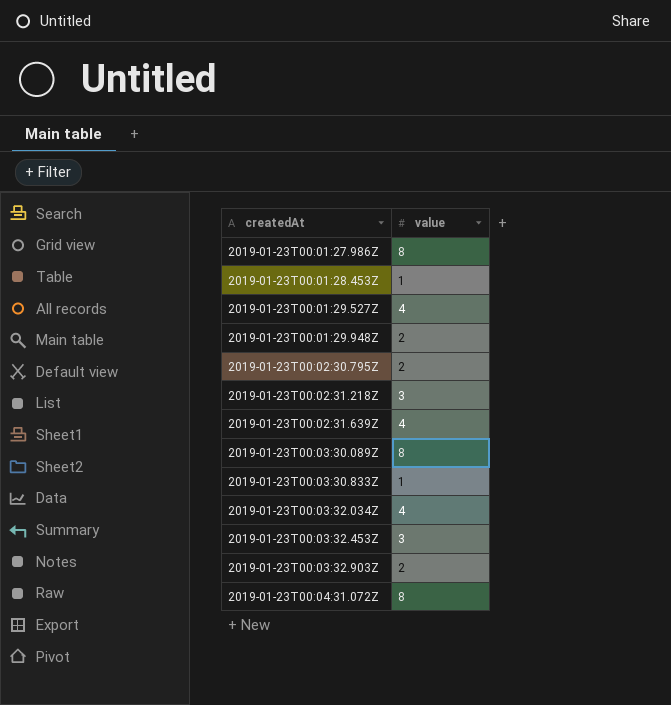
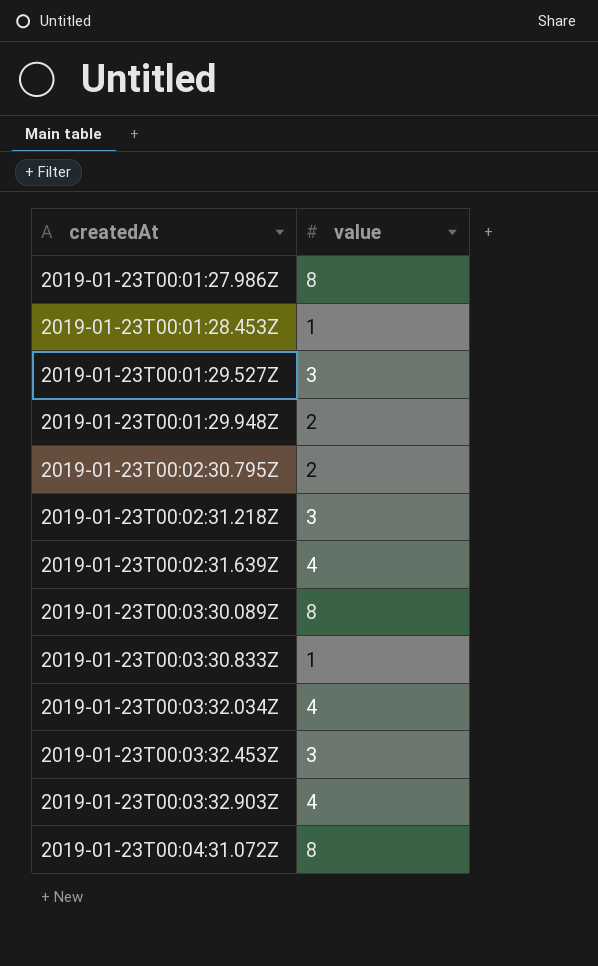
2019-01-23T00:01:29.527Z | value: 4 -> 3
2019-01-23T00:03:32.903Z | value: 2 -> 4

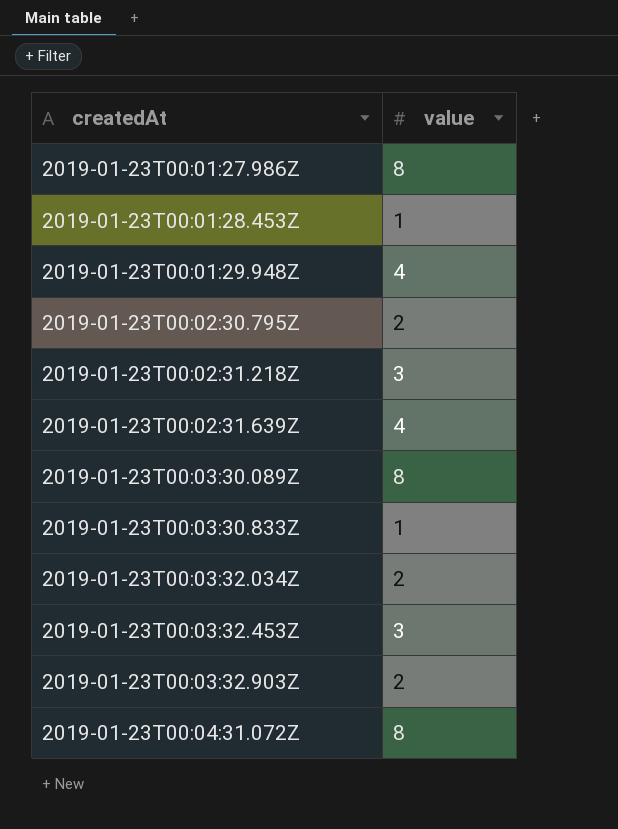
row 2019-01-23T00:01:29.527Z: 3 -> none
2019-01-23T00:01:29.948Z | value: 2 -> 4
2019-01-23T00:03:32.034Z | value: 4 -> 2
2019-01-23T00:03:32.903Z | value: 4 -> 2

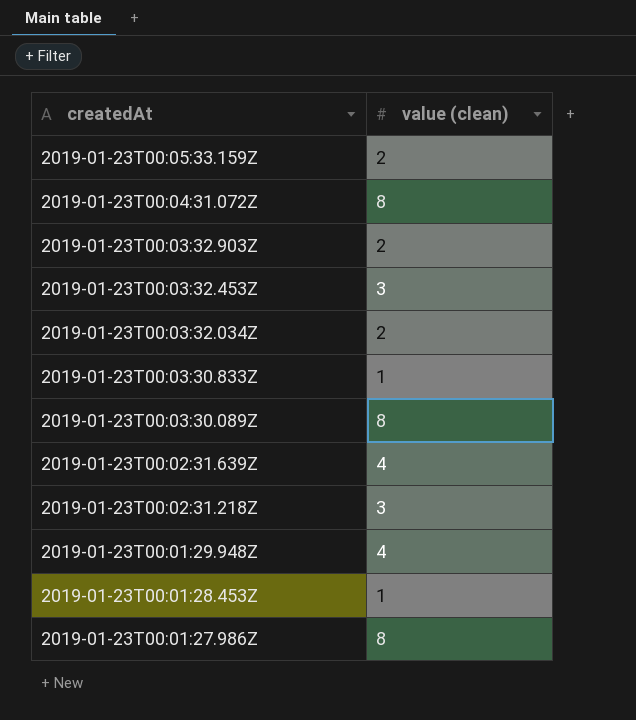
row order: createdAt ascending -> createdAt descending
column name: value -> value (clean)
row 2019-01-23T00:02:30.795Z: 2 -> none
row 2019-01-23T00:05:33.159Z: none -> 2

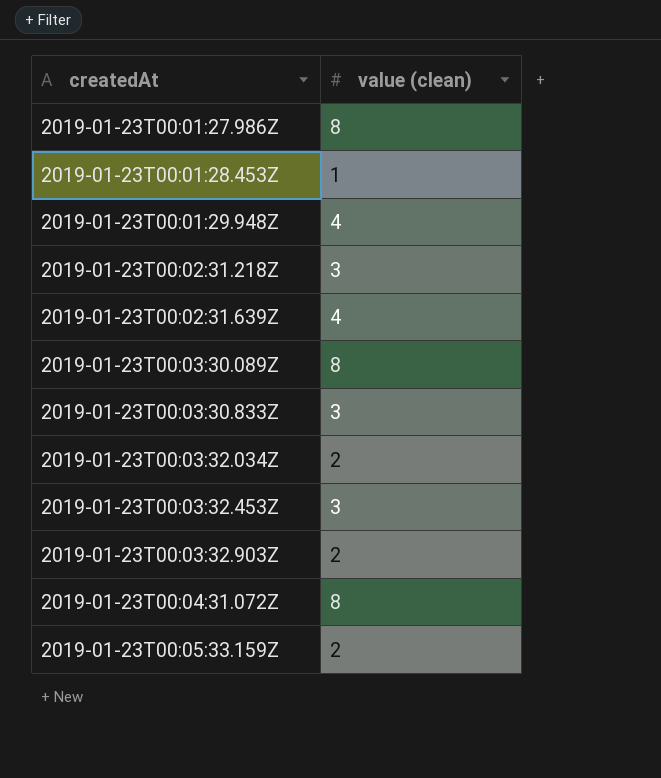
row order: createdAt descending -> createdAt ascending
2019-01-23T00:03:30.833Z | value (clean): 1 -> 3

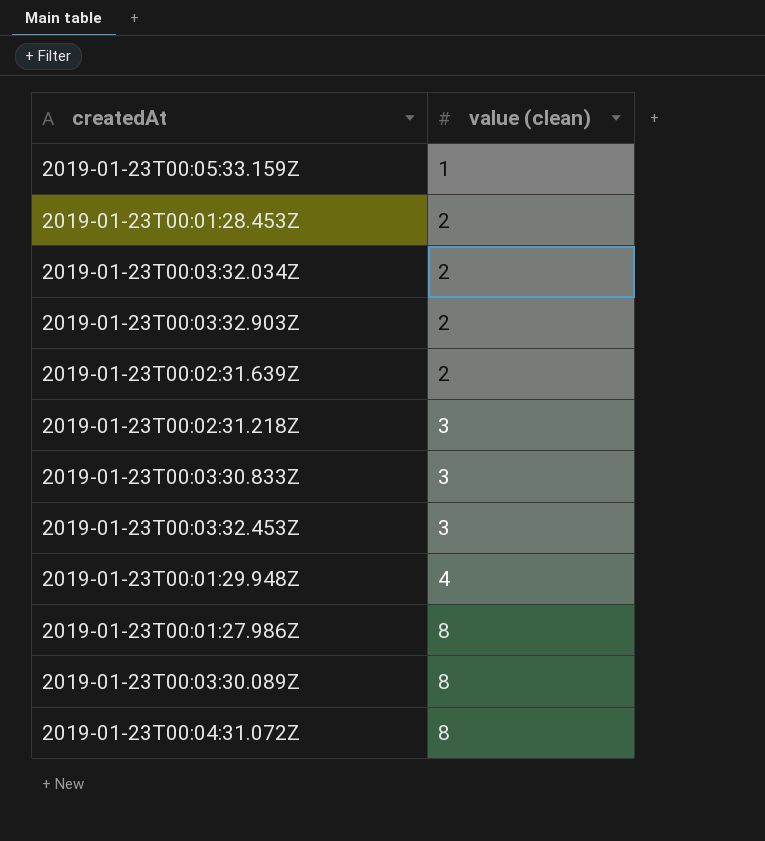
row order: createdAt ascending -> value (clean) ascending
2019-01-23T00:05:33.159Z | value (clean): 2 -> 1
2019-01-23T00:01:28.453Z | value (clean): 1 -> 2
2019-01-23T00:02:31.639Z | value (clean): 4 -> 2

